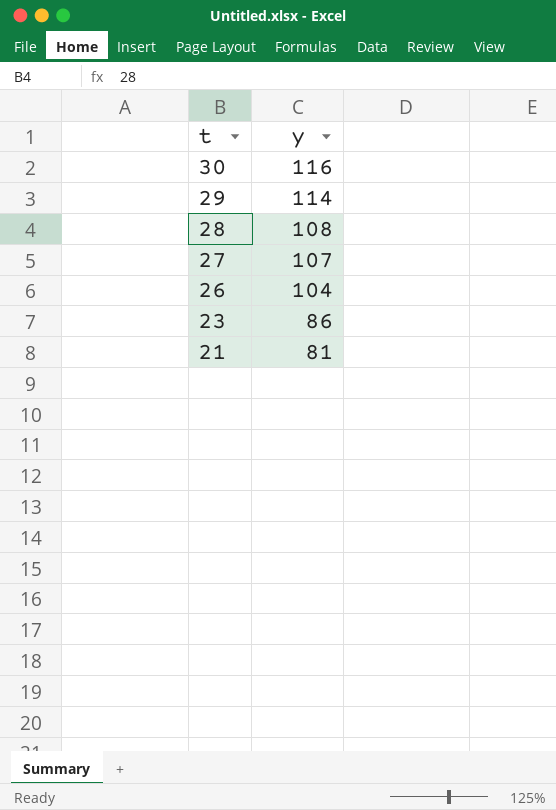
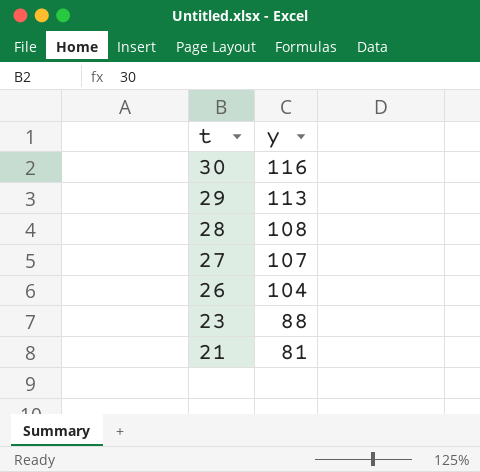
29 | y: 114 -> 113
23 | y: 86 -> 88

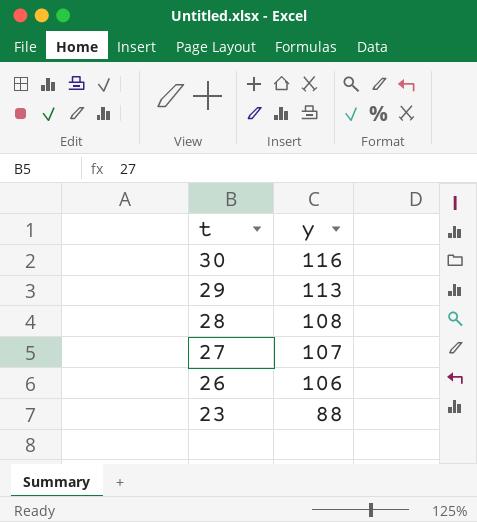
row 21: 81 -> none
26 | y: 104 -> 106

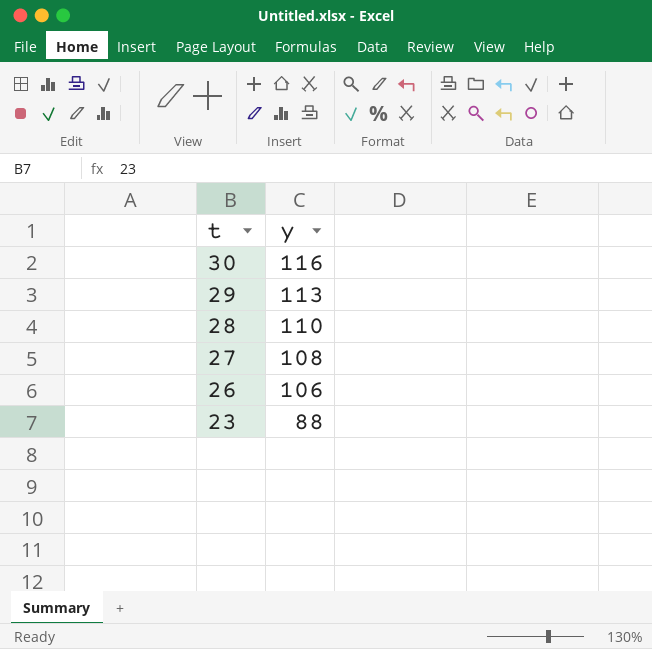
28 | y: 108 -> 110
27 | y: 107 -> 108

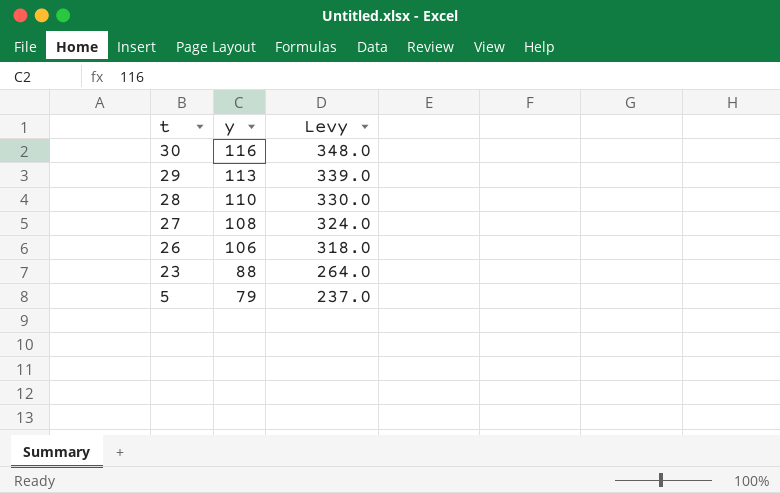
column Levy | formula: none -> [y] * 3
row 5: none -> 79 | 237.0

